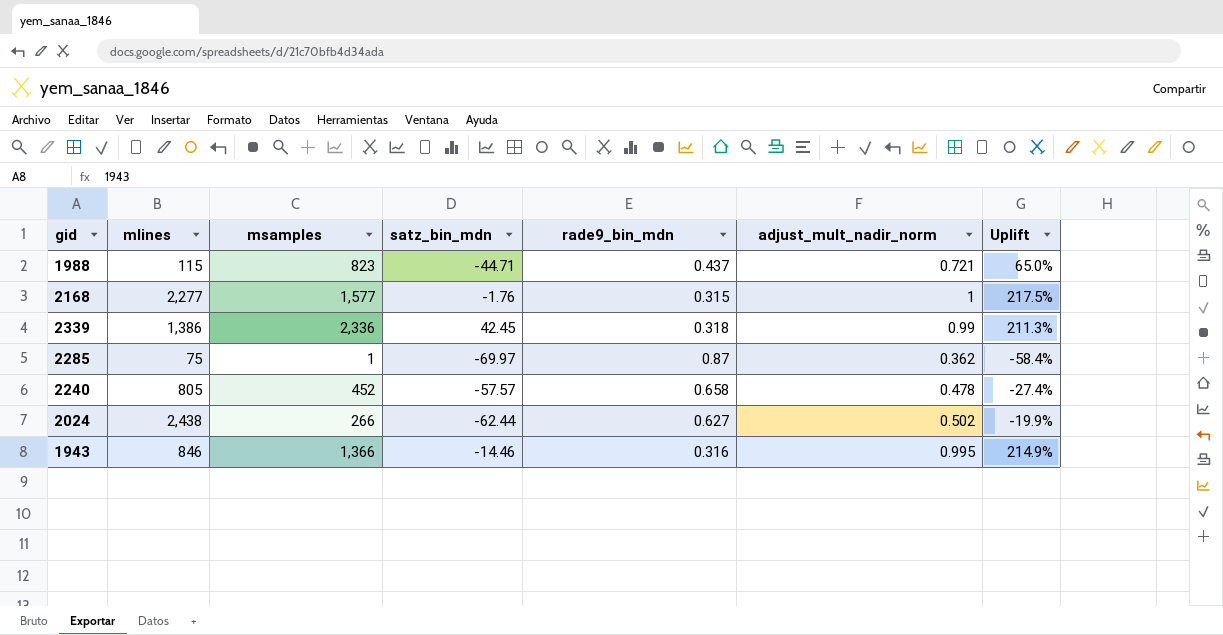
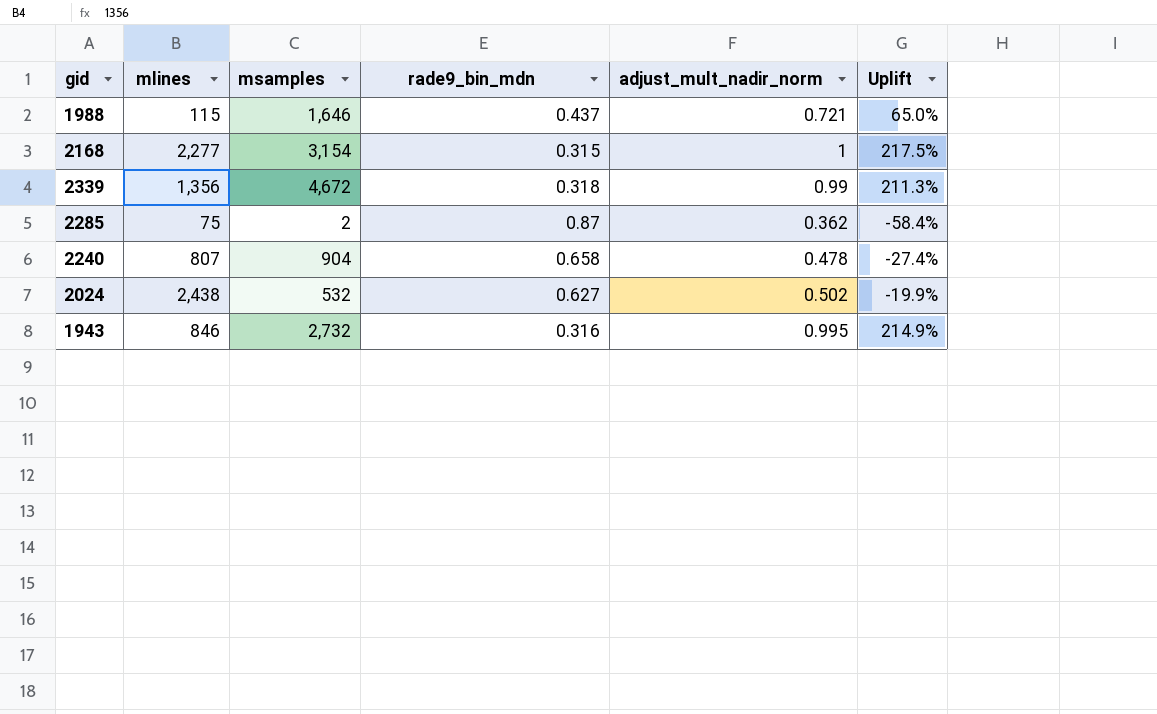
column satz_bin_mdn | position: 4 -> none
1988 | msamples: 823 -> 1,646
2168 | msamples: 1,577 -> 3,154
2339 | mlines: 1,386 -> 1,356
2339 | msamples: 2,336 -> 4,672
2285 | msamples: 1 -> 2
2240 | mlines: 805 -> 807
2240 | msamples: 452 -> 904
2024 | msamples: 266 -> 532
1943 | msamples: 1,366 -> 2,732

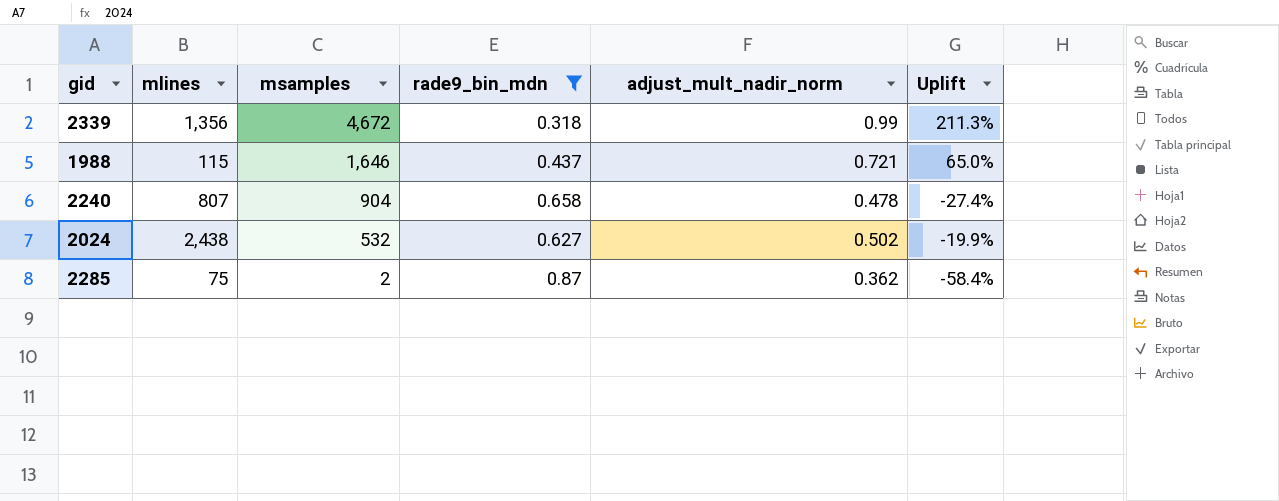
filter: none -> rade9_bin_mdn >= 0.318
row order: none -> msamples descending

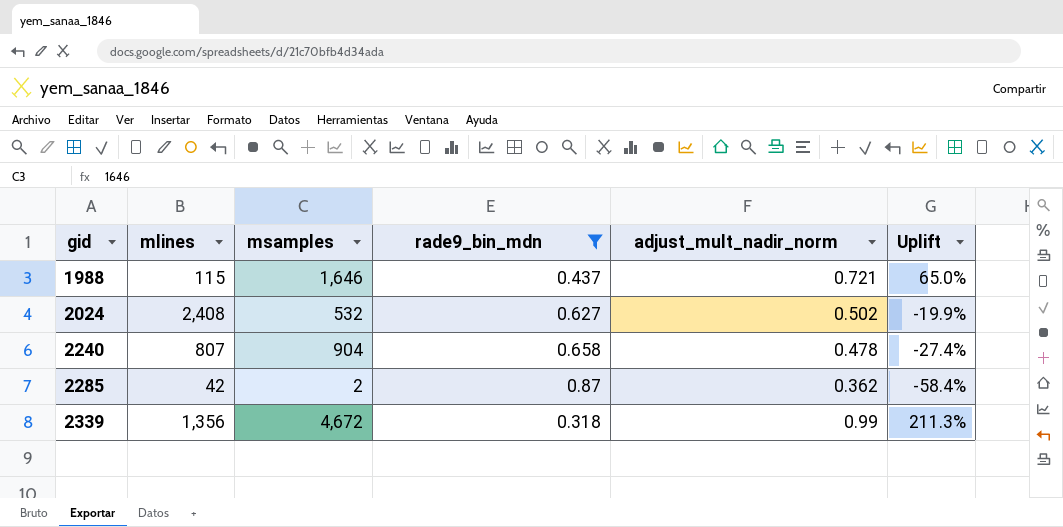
row order: msamples descending -> gid ascending
2024 | mlines: 2,438 -> 2,408
2285 | mlines: 75 -> 42

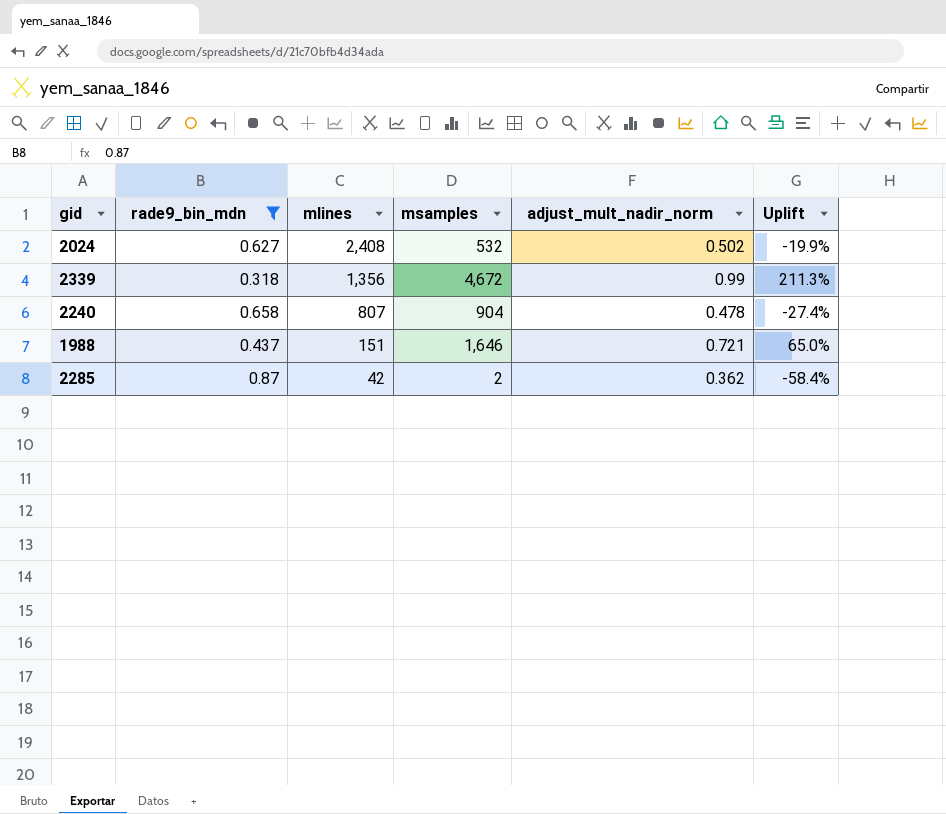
row order: gid ascending -> mlines descending
column rade9_bin_mdn | position: 4 -> 2
1988 | mlines: 115 -> 151

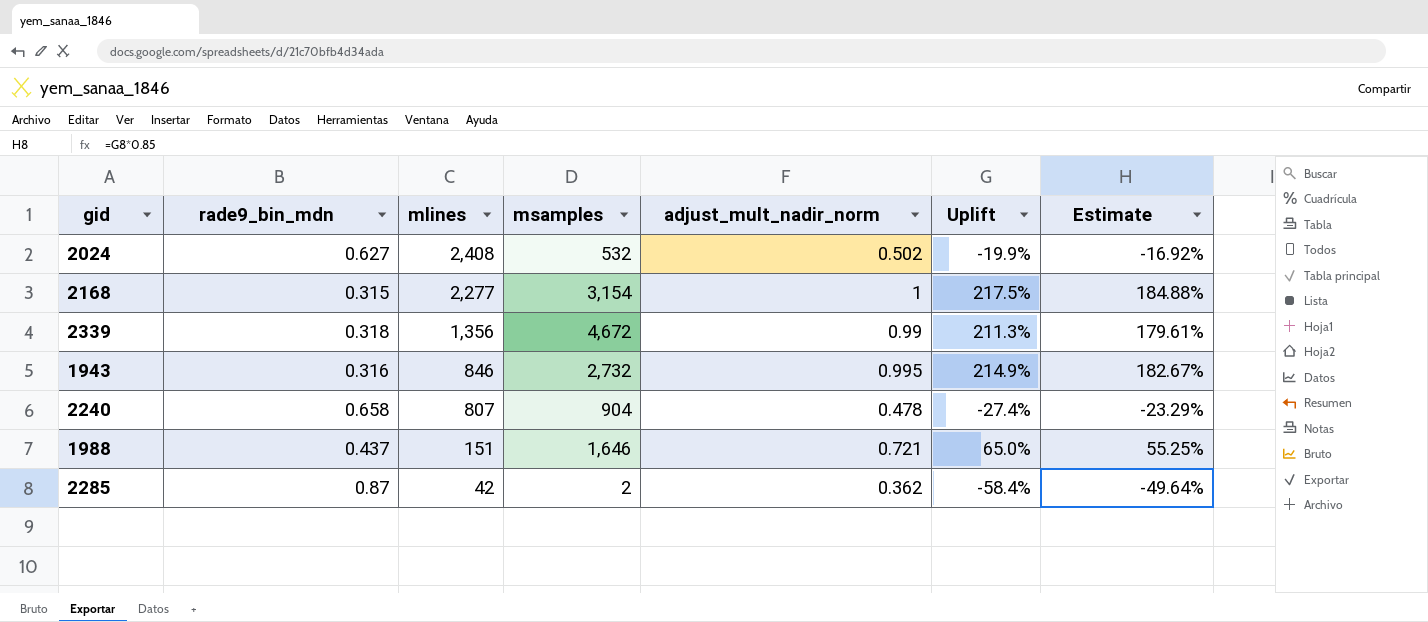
filter: rade9_bin_mdn >= 0.318 -> none
column Estimate | formula: none -> [Uplift] * 0.85

